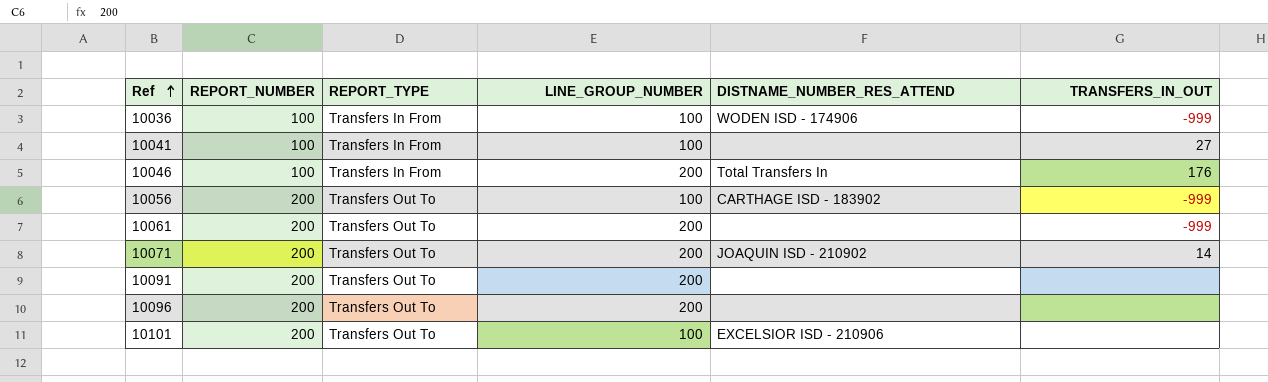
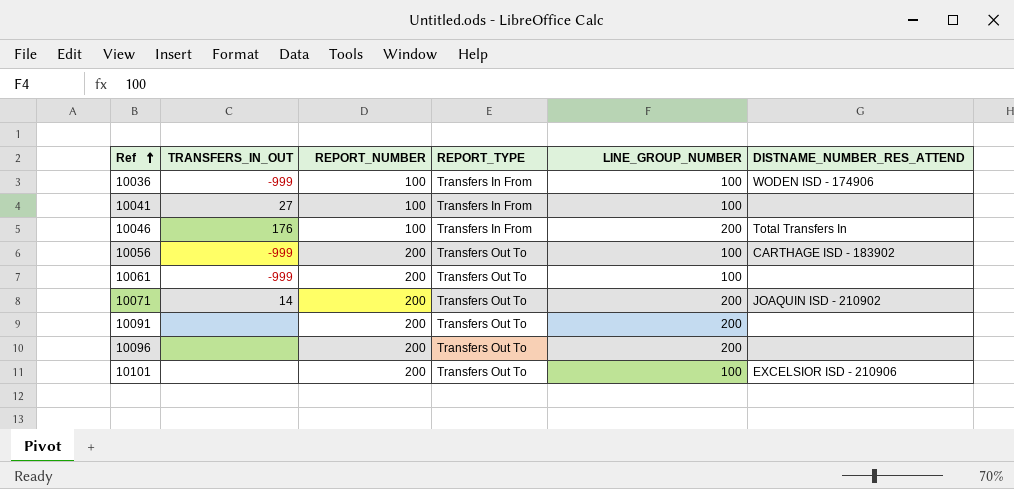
column TRANSFERS_IN_OUT | position: 6 -> 2
10061 | LINE_GROUP_NUMBER: 200 -> 100

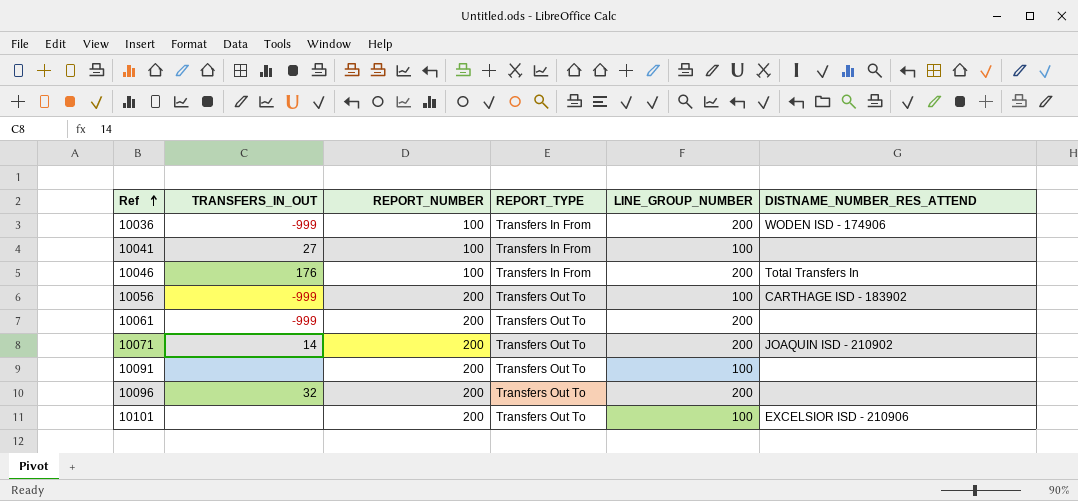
10036 | LINE_GROUP_NUMBER: 100 -> 200
10061 | LINE_GROUP_NUMBER: 100 -> 200
10091 | LINE_GROUP_NUMBER: 200 -> 100
10096 | TRANSFERS_IN_OUT: none -> 32

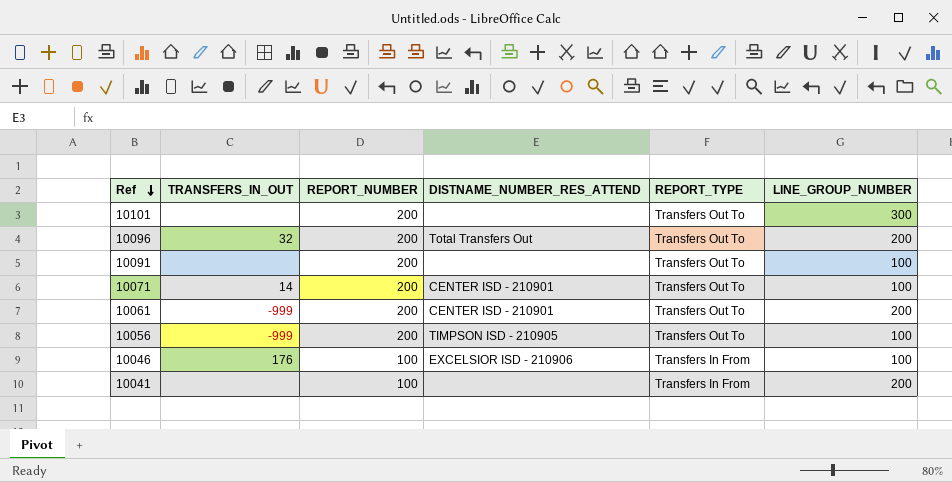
row order: Ref ascending -> Ref descending
column DISTNAME_NUMBER_RES_ATTEND | position: 6 -> 4
row 10036: -999 | 100 | Transfers In From | 200 | WODEN ISD - 174906 -> none
10101 | DISTNAME_NUMBER_RES_ATTEND: EXCELSIOR ISD - 210906 -> none
10101 | LINE_GROUP_NUMBER: 100 -> 300
10096 | DISTNAME_NUMBER_RES_ATTEND: none -> Total Transfers Out
10071 | DISTNAME_NUMBER_RES_ATTEND: JOAQUIN ISD - 210902 -> CENTER ISD - 210901
10071 | LINE_GROUP_NUMBER: 200 -> 100
10061 | DISTNAME_NUMBER_RES_ATTEND: none -> CENTER ISD - 210901
10056 | DISTNAME_NUMBER_RES_ATTEND: CARTHAGE ISD - 183902 -> TIMPSON ISD - 210905
10046 | DISTNAME_NUMBER_RES_ATTEND: Total Transfers In -> EXCELSIOR ISD - 210906
10046 | LINE_GROUP_NUMBER: 200 -> 100
10041 | TRANSFERS_IN_OUT: 27 -> none
10041 | LINE_GROUP_NUMBER: 100 -> 200

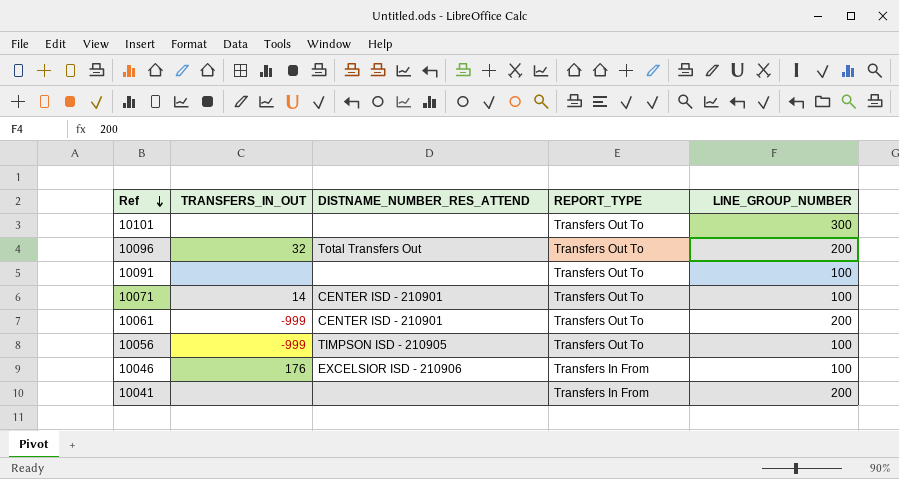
column REPORT_NUMBER | position: 3 -> none

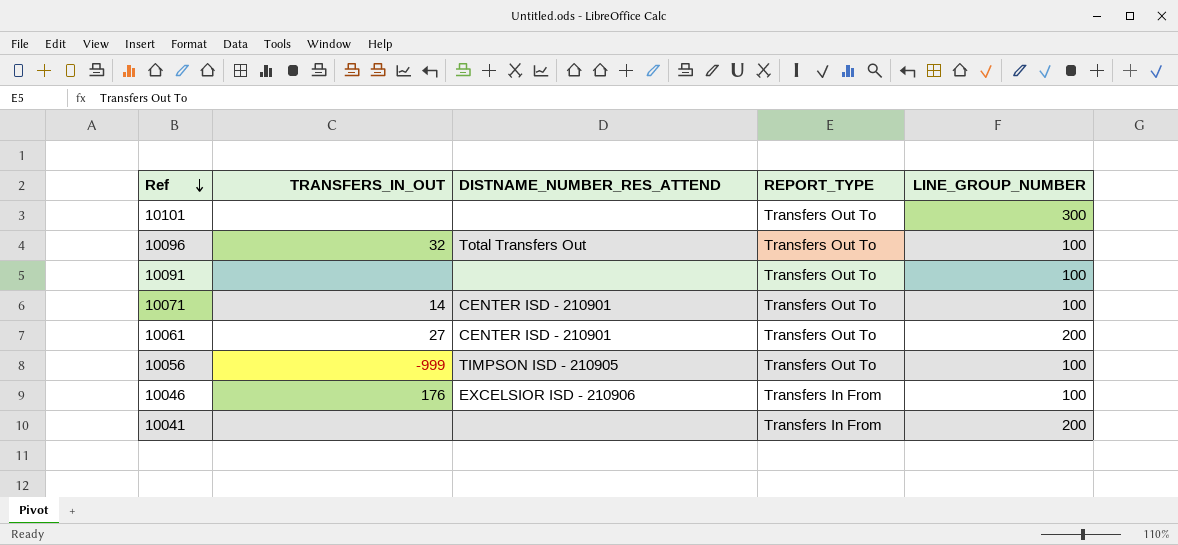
10096 | LINE_GROUP_NUMBER: 200 -> 100
10061 | TRANSFERS_IN_OUT: -999 -> 27

